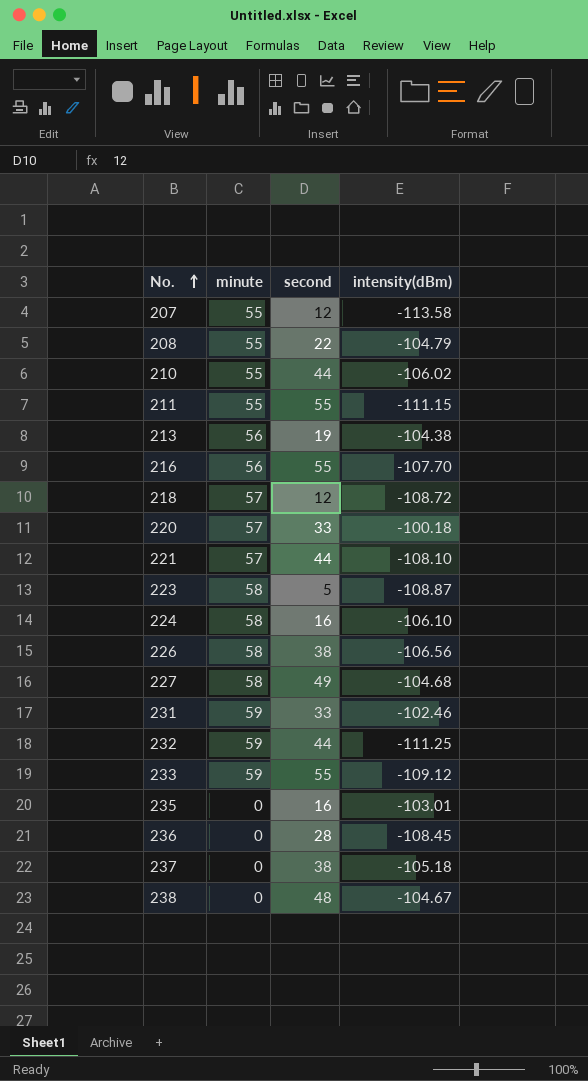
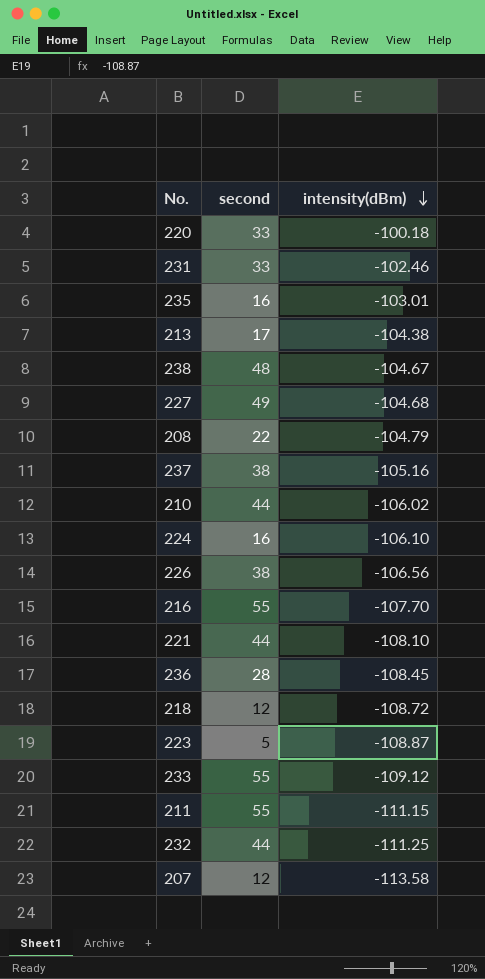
row order: No. ascending -> intensity(dBm) descending
column minute | position: 2 -> none
213 | second: 19 -> 17
237 | intensity(dBm): -105.18 -> -105.16

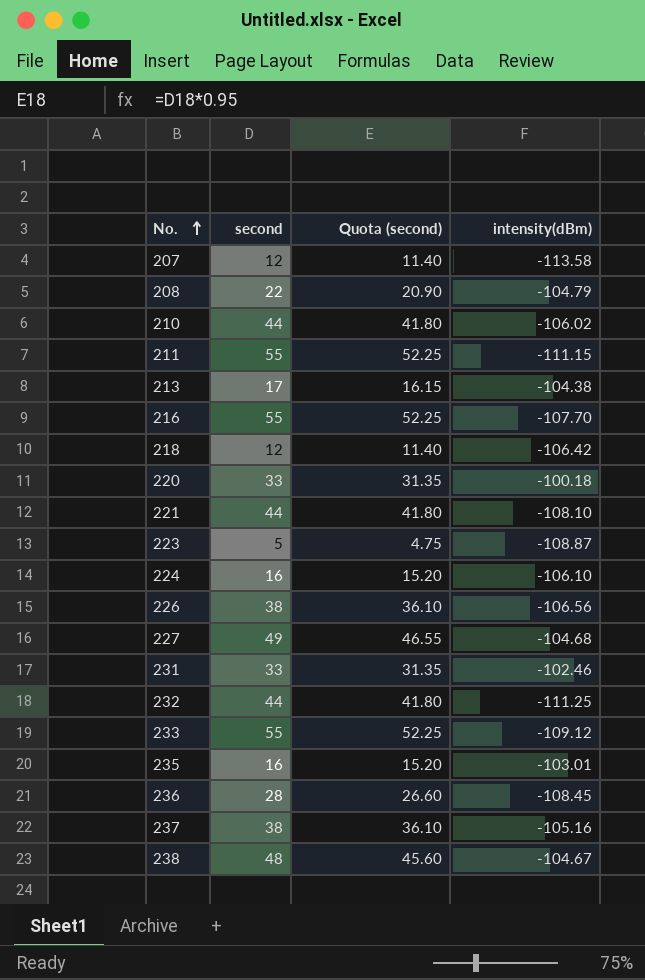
row order: intensity(dBm) descending -> No. ascending
column Quota (second) | formula: none -> [second] * 0.95
218 | intensity(dBm): -108.72 -> -106.42

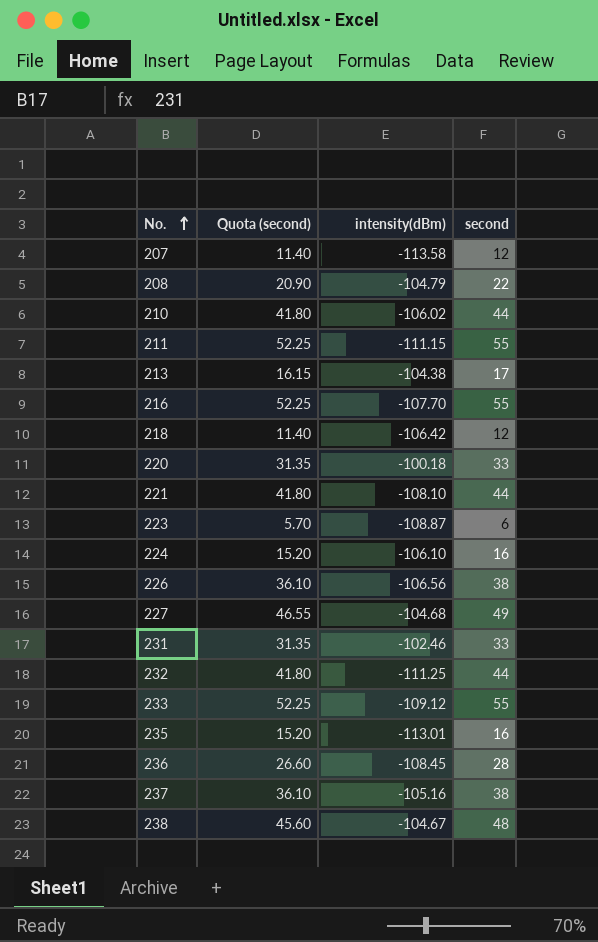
column second | position: 2 -> 4
223 | Quota (second): 4.75 -> 5.70
223 | second: 5 -> 6
235 | intensity(dBm): -103.01 -> -113.01

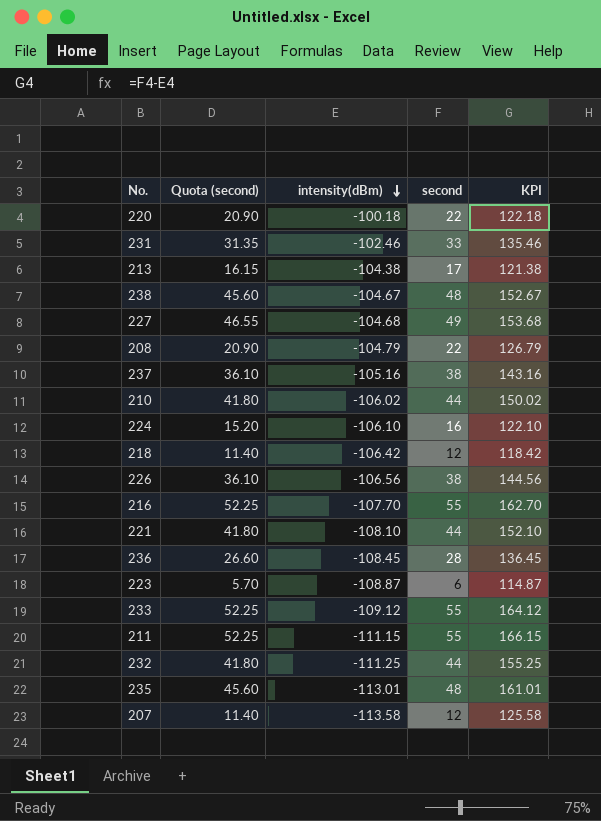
row order: No. ascending -> intensity(dBm) descending
column KPI | formula: none -> [second] - [intensity(dBm)]
220 | Quota (second): 31.35 -> 20.90
220 | second: 33 -> 22
235 | Quota (second): 15.20 -> 45.60
235 | second: 16 -> 48

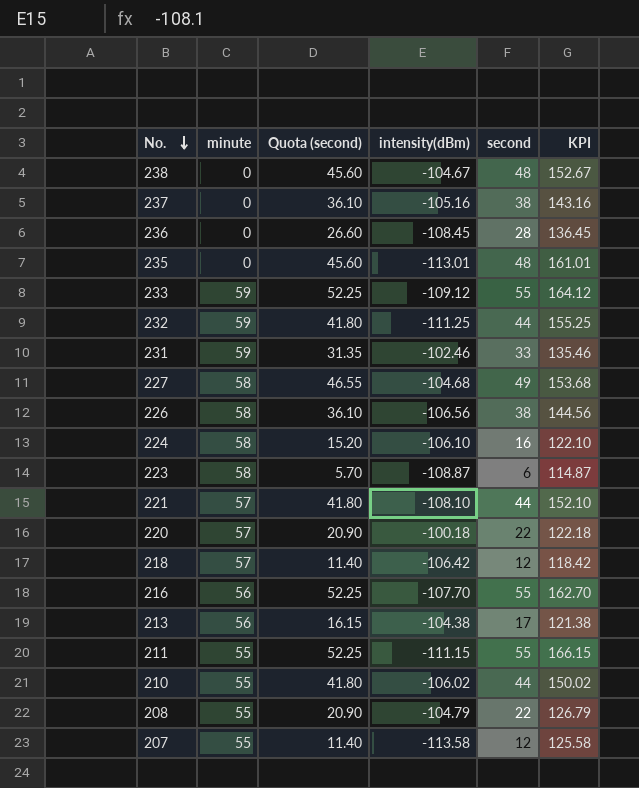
row order: intensity(dBm) descending -> No. descending
column minute | position: none -> 2

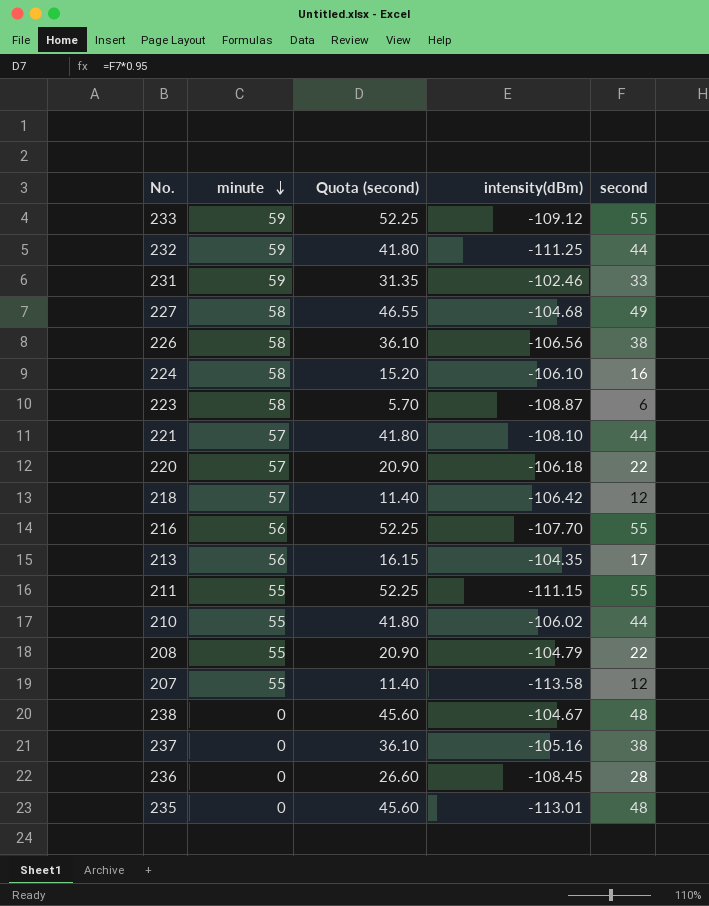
row order: No. descending -> minute descending
column KPI | formula: [second] - [intensity(dBm)] -> none
220 | intensity(dBm): -100.18 -> -106.18
213 | intensity(dBm): -104.38 -> -104.35

